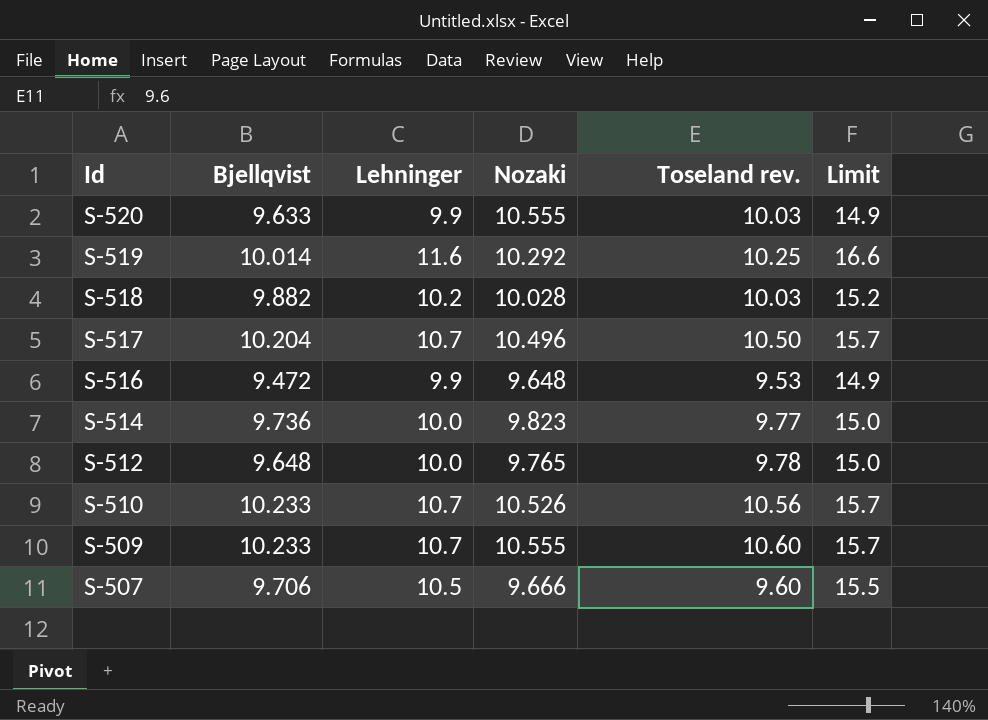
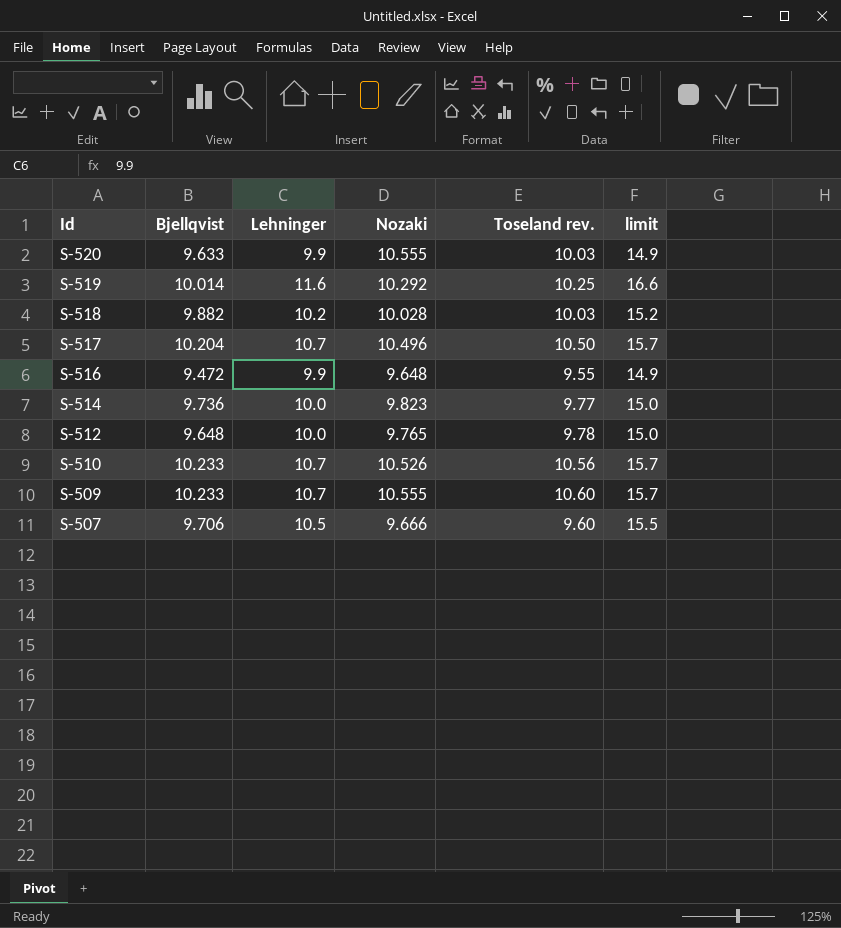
column name: Limit -> limit
S-516 | Toseland rev.: 9.53 -> 9.55

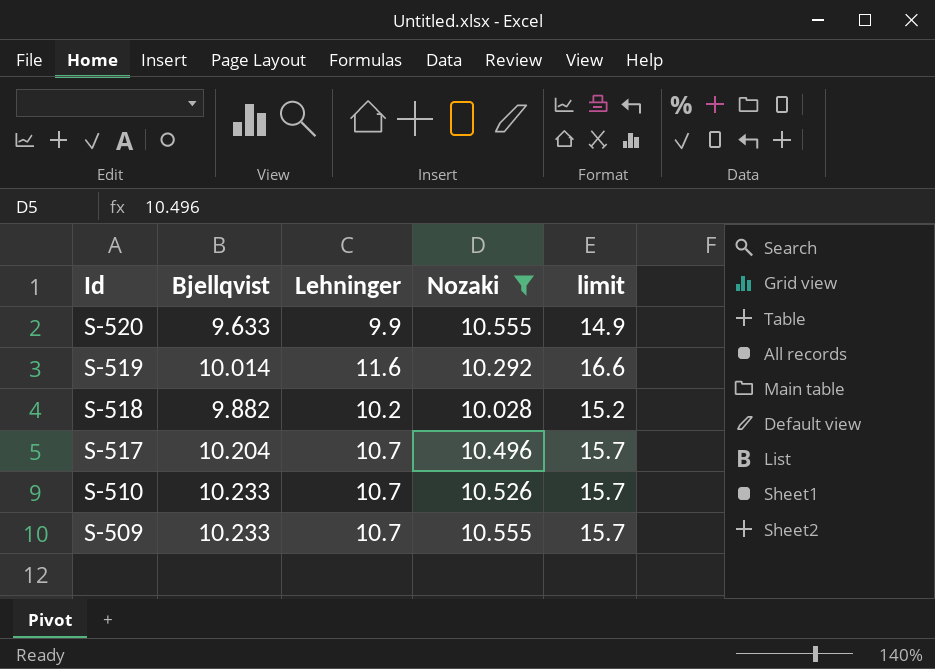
filter: none -> Nozaki >= 10.028
column Toseland rev. | position: 5 -> none

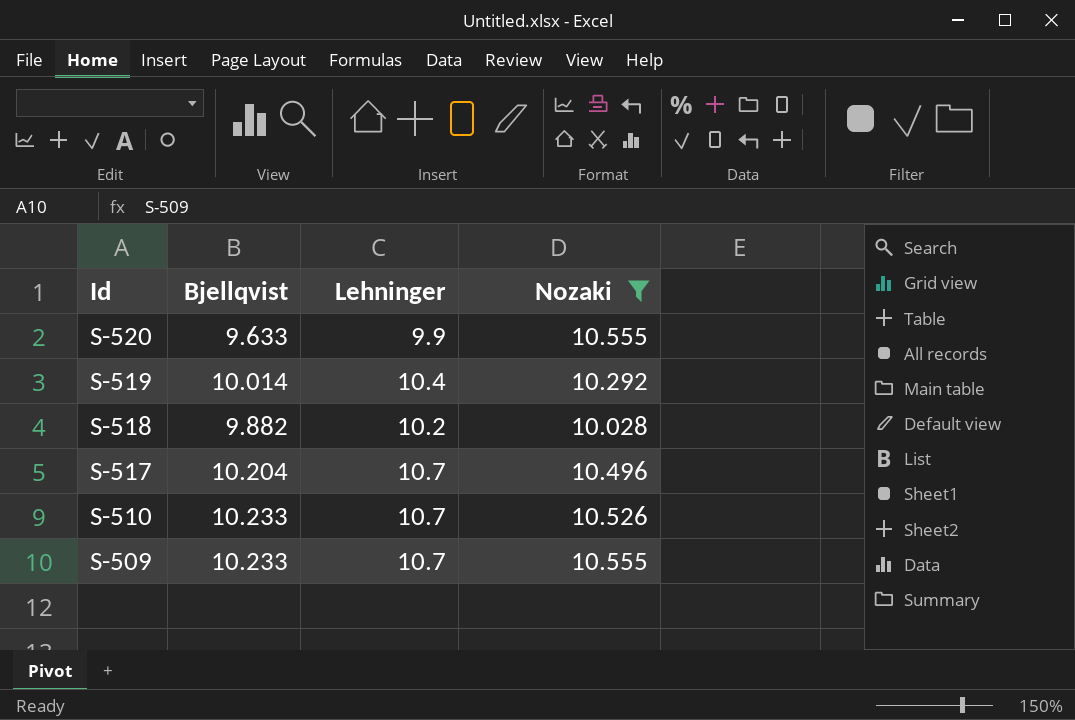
column limit | formula: [Lehninger] + 5 -> none
S-519 | Lehninger: 11.6 -> 10.4

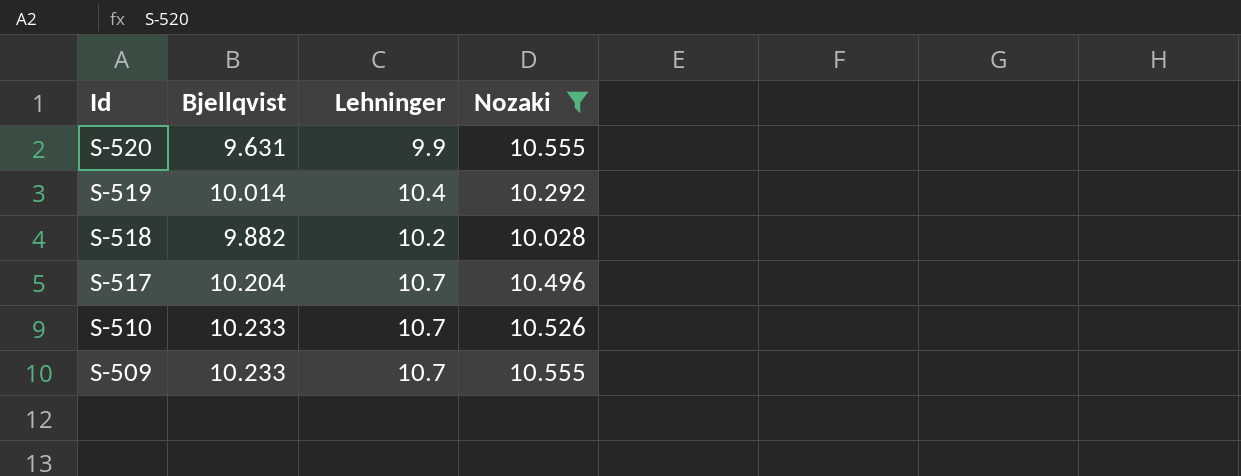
S-520 | Bjellqvist: 9.633 -> 9.631

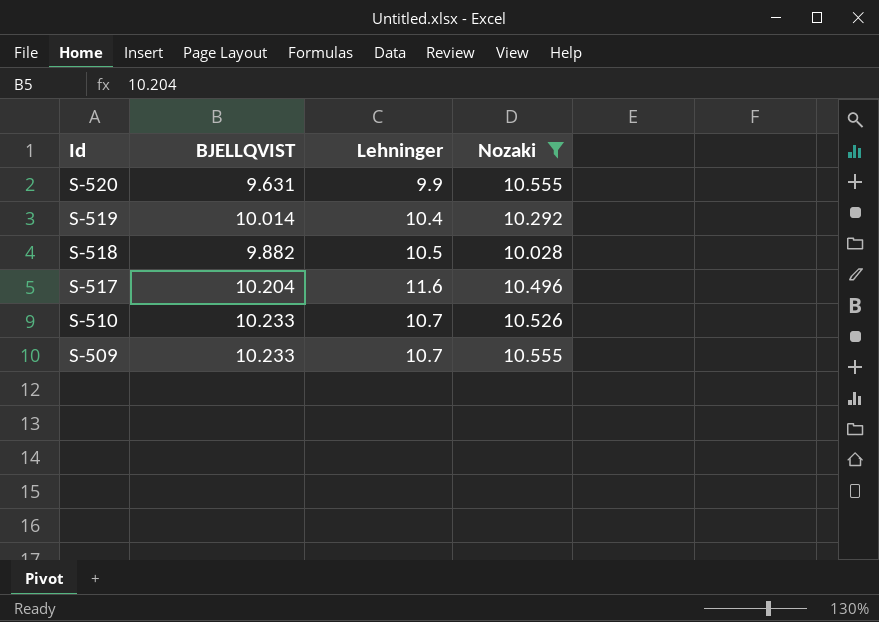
column name: Bjellqvist -> BJELLQVIST
S-518 | Lehninger: 10.2 -> 10.5
S-517 | Lehninger: 10.7 -> 11.6

